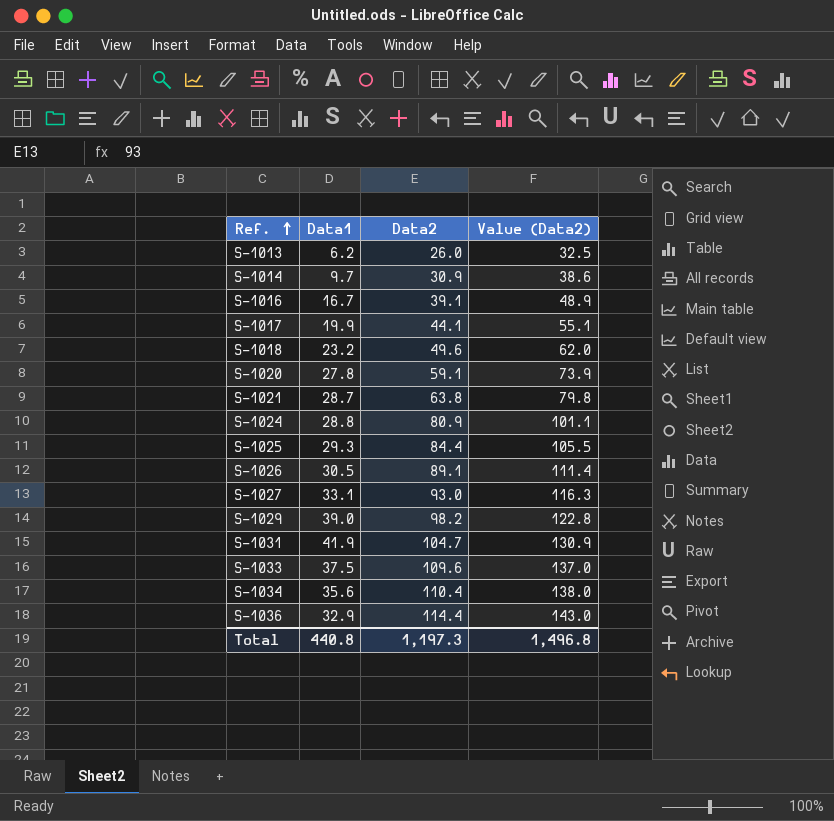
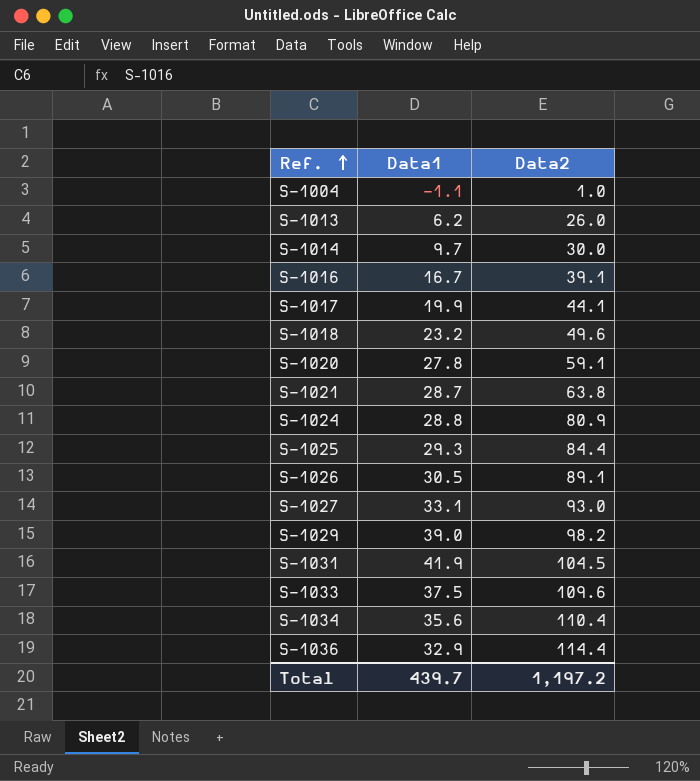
column Value (Data2) | formula: [Data2] * 1.25 -> none
row S-1004: none -> -1.1 | 1.0
S-1014 | Data2: 30.9 -> 30.0
S-1031 | Data2: 104.7 -> 104.5
Total | Data1: 440.8 -> 439.7
Total | Data2: 1,197.3 -> 1,197.2

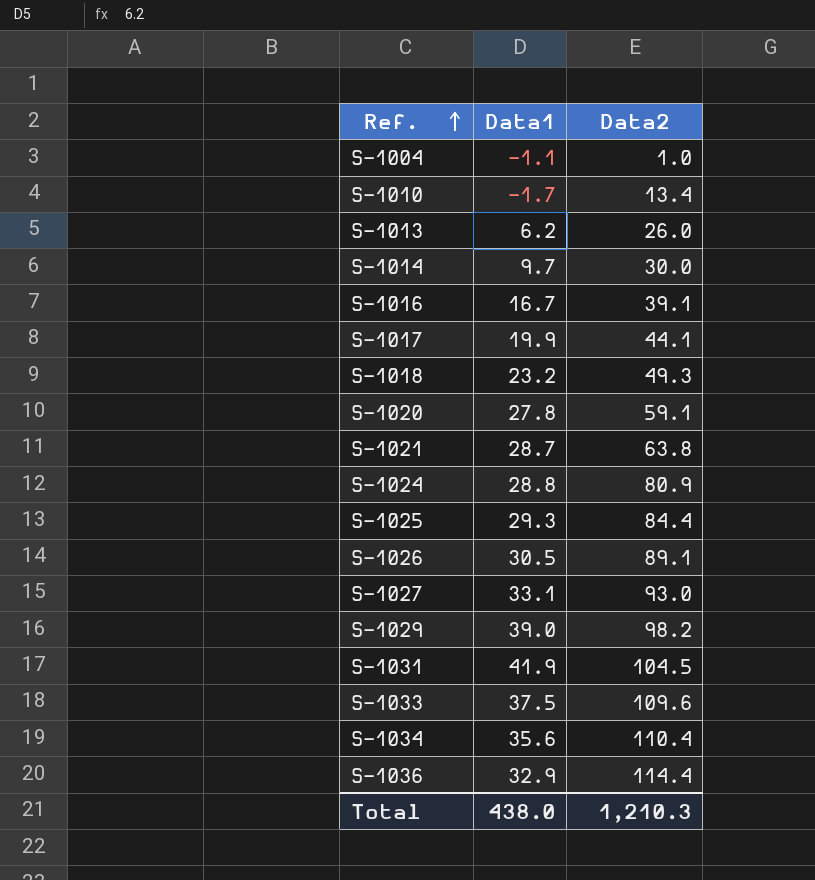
row S-1010: none -> -1.7 | 13.4
S-1018 | Data2: 49.6 -> 49.3
Total | Data1: 439.7 -> 438.0
Total | Data2: 1,197.2 -> 1,210.3

